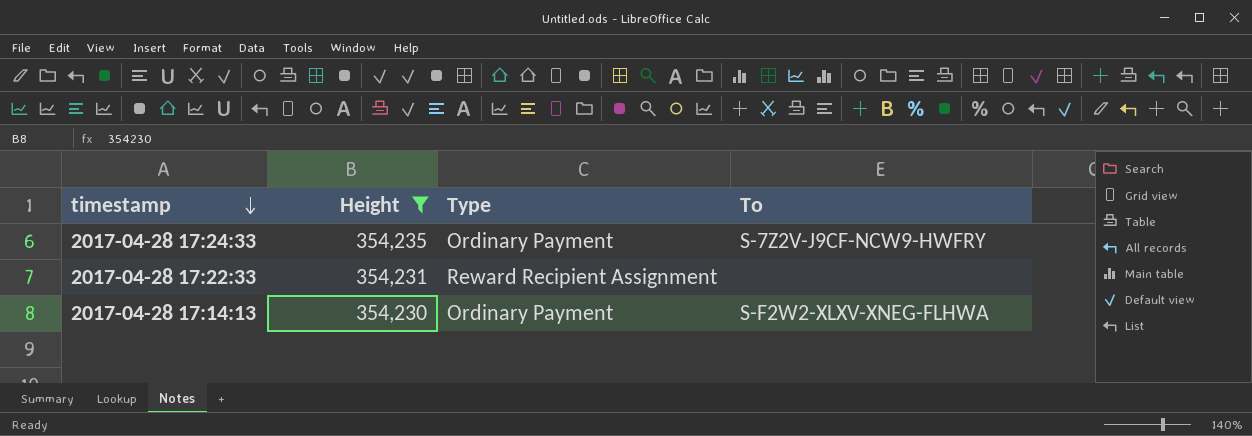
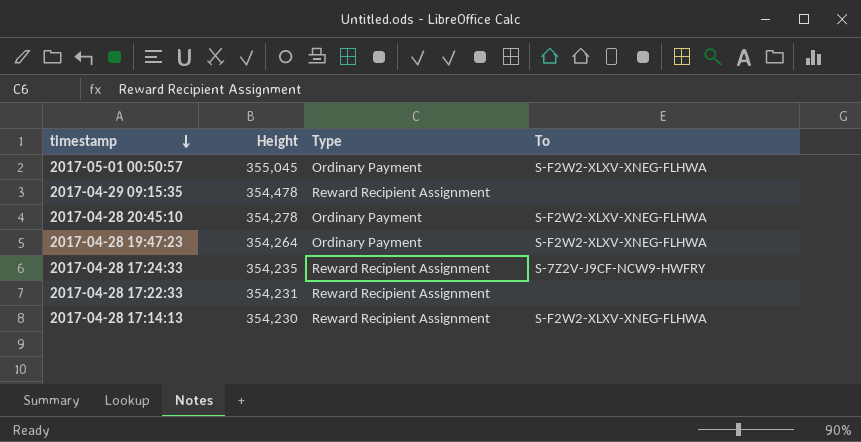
filter: Height <= 354,235 -> none
2017-04-28 17:24:33 | Type: Ordinary Payment -> Reward Recipient Assignment
2017-04-28 17:14:13 | Type: Ordinary Payment -> Reward Recipient Assignment

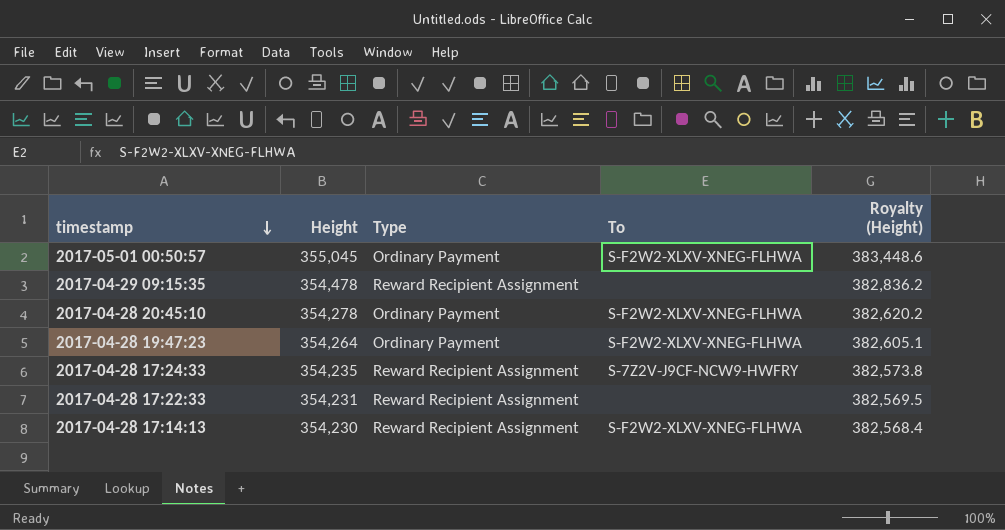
column Royalty (Height) | formula: none -> [Height] * 1.08

